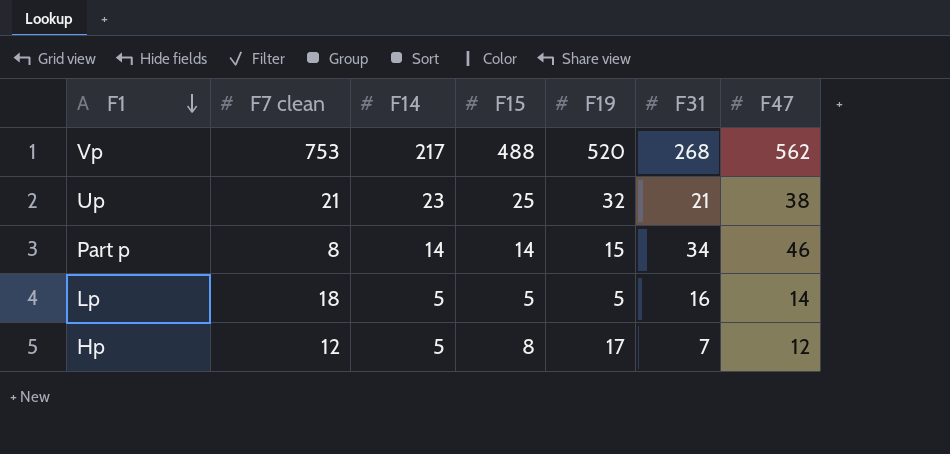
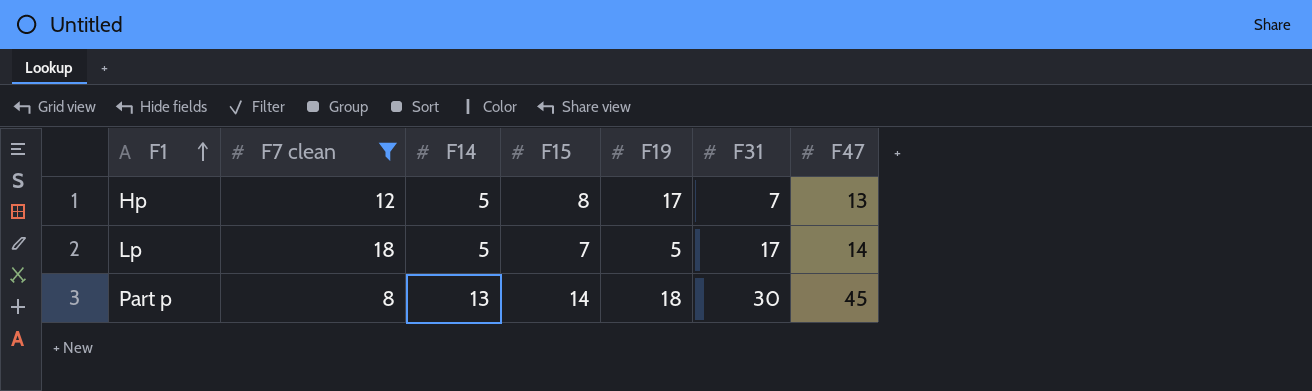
filter: none -> F7 clean <= 18
row order: F1 descending -> F1 ascending
Hp | F47: 12 -> 13
Lp | F15: 5 -> 7
Lp | F31: 16 -> 17
Part p | F14: 14 -> 13
Part p | F19: 15 -> 18
Part p | F31: 34 -> 30
Part p | F47: 46 -> 45

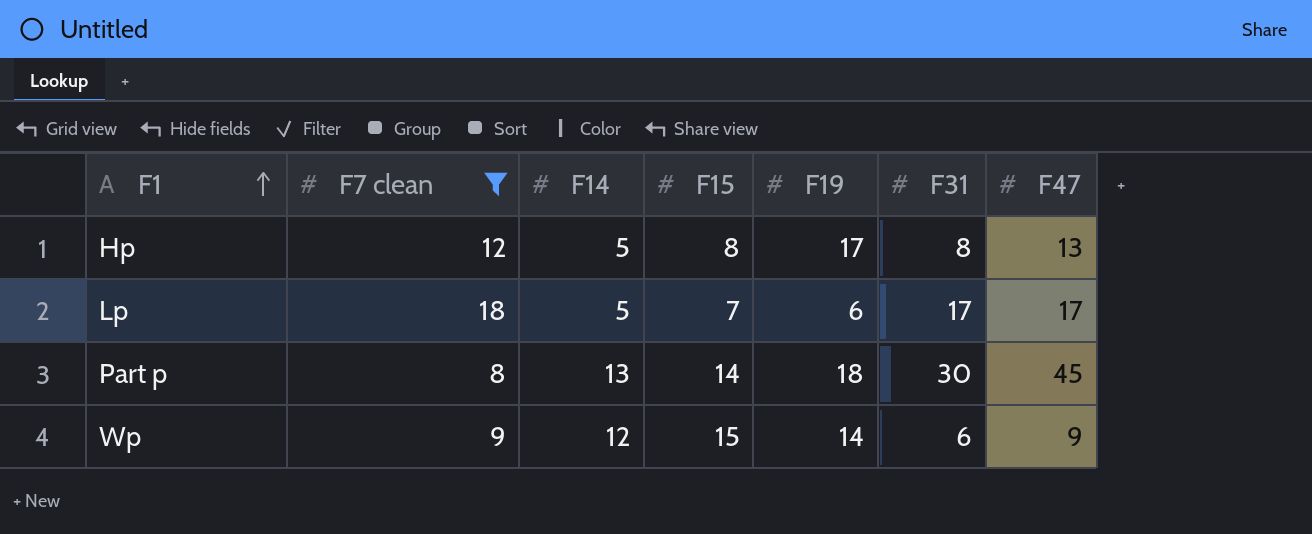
Hp | F31: 7 -> 8
Lp | F19: 5 -> 6
Lp | F47: 14 -> 17
row Wp: none -> 9 | 12 | 15 | 14 | 6 | 9

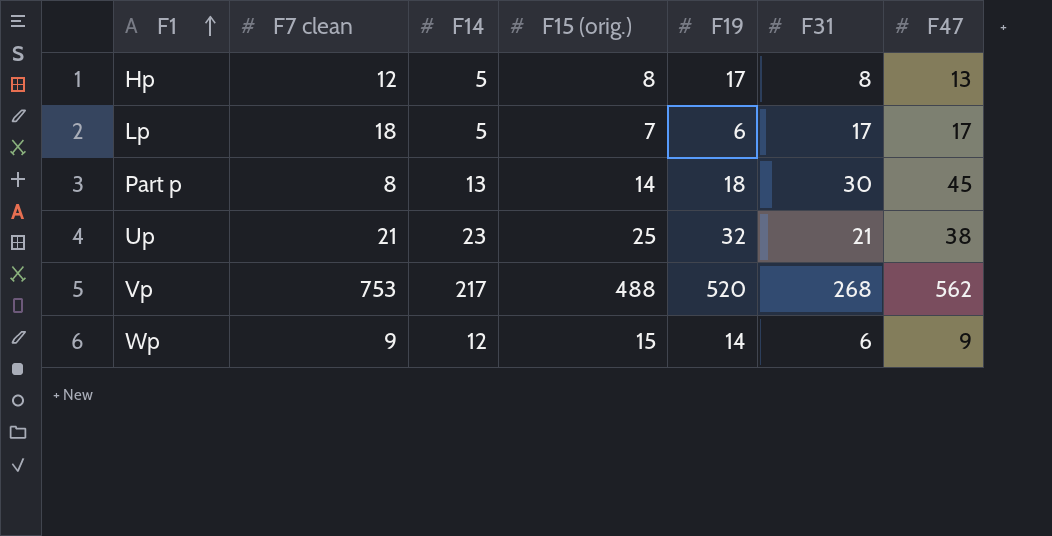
filter: F7 clean <= 18 -> none
column name: F15 -> F15 (orig.)

